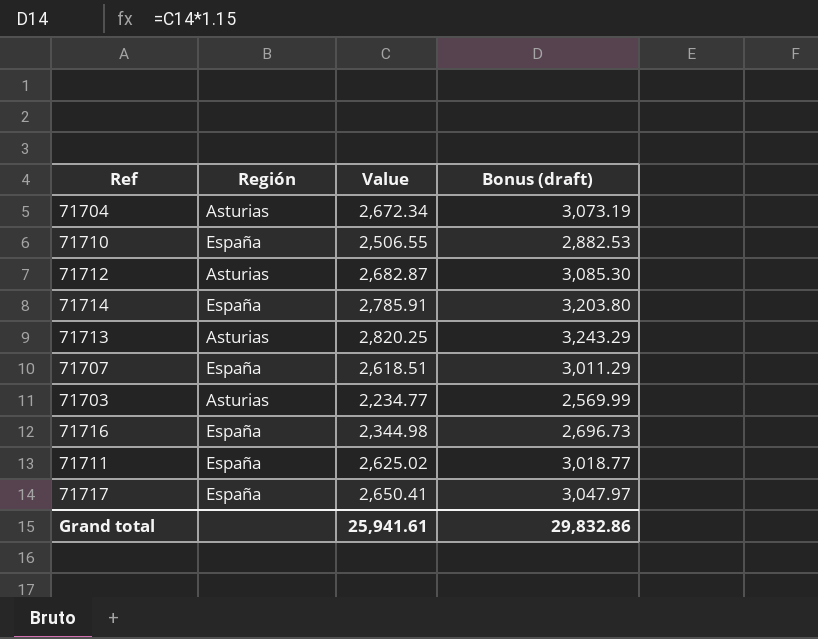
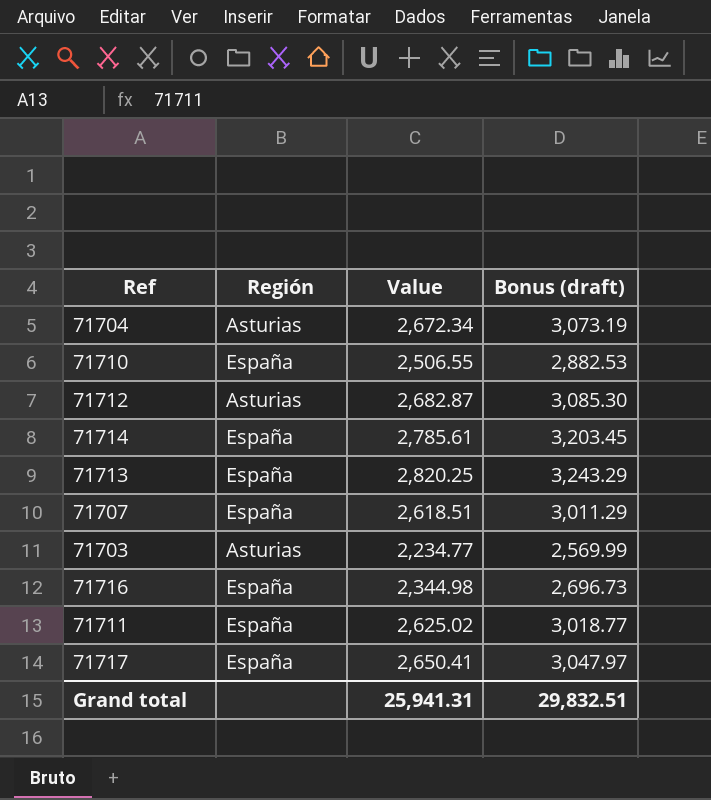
71714 | Value: 2,785.91 -> 2,785.61
71714 | Bonus (draft): 3,203.80 -> 3,203.45
71713 | Región: Asturias -> España
Grand total | Value: 25,941.61 -> 25,941.31
Grand total | Bonus (draft): 29,832.86 -> 29,832.51

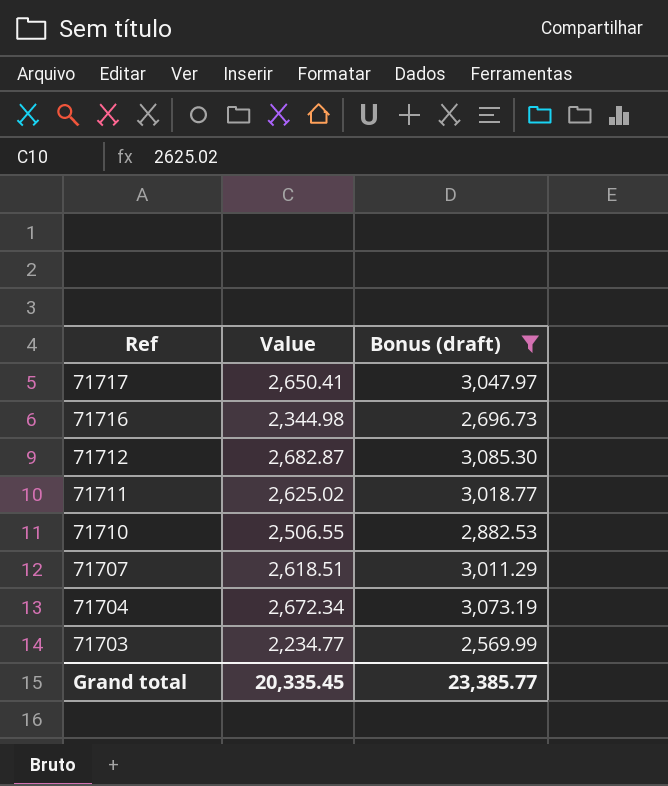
filter: none -> Bonus (draft) <= 3,085.30
row order: none -> Ref descending
column Región | position: 2 -> none
Grand total | Value: 25,941.31 -> 20,335.45
Grand total | Bonus (draft): 29,832.51 -> 23,385.77

